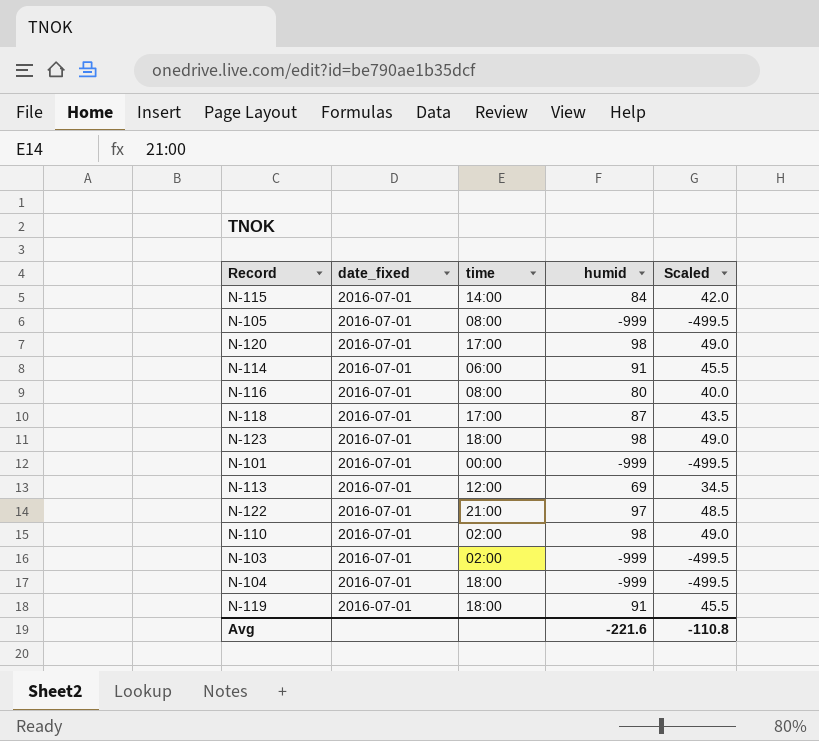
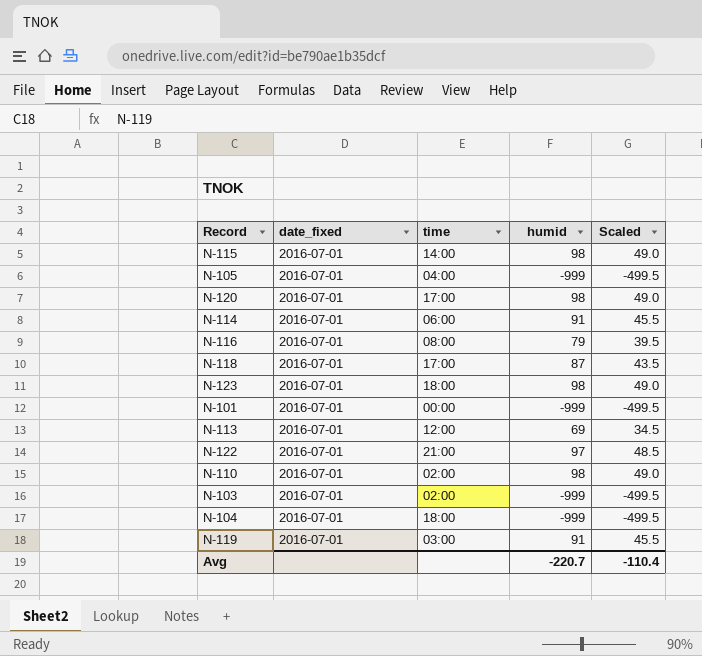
N-115 | humid: 84 -> 98
N-115 | Scaled: 42.0 -> 49.0
N-105 | time: 08:00 -> 04:00
N-116 | humid: 80 -> 79
N-116 | Scaled: 40.0 -> 39.5
N-119 | time: 18:00 -> 03:00
Avg | humid: -221.6 -> -220.7
Avg | Scaled: -110.8 -> -110.4

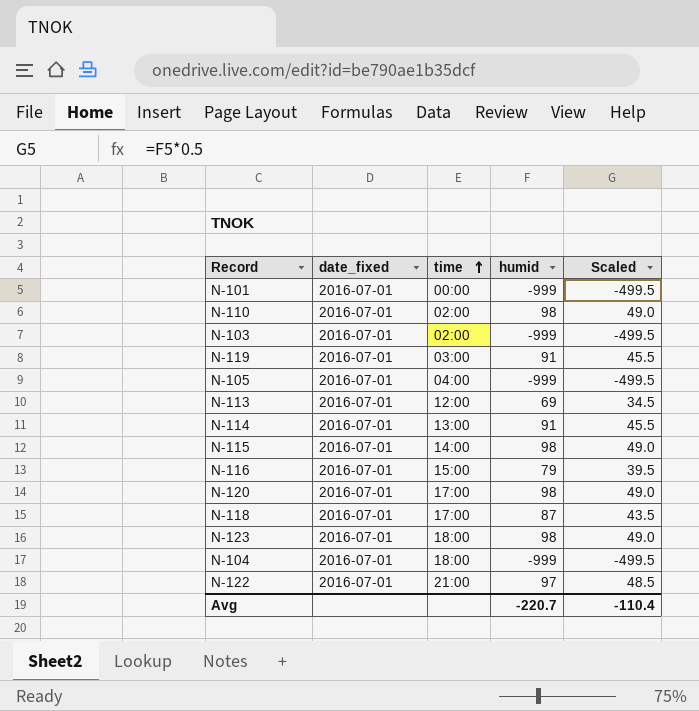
row order: none -> time ascending
N-114 | time: 06:00 -> 13:00
N-116 | time: 08:00 -> 15:00

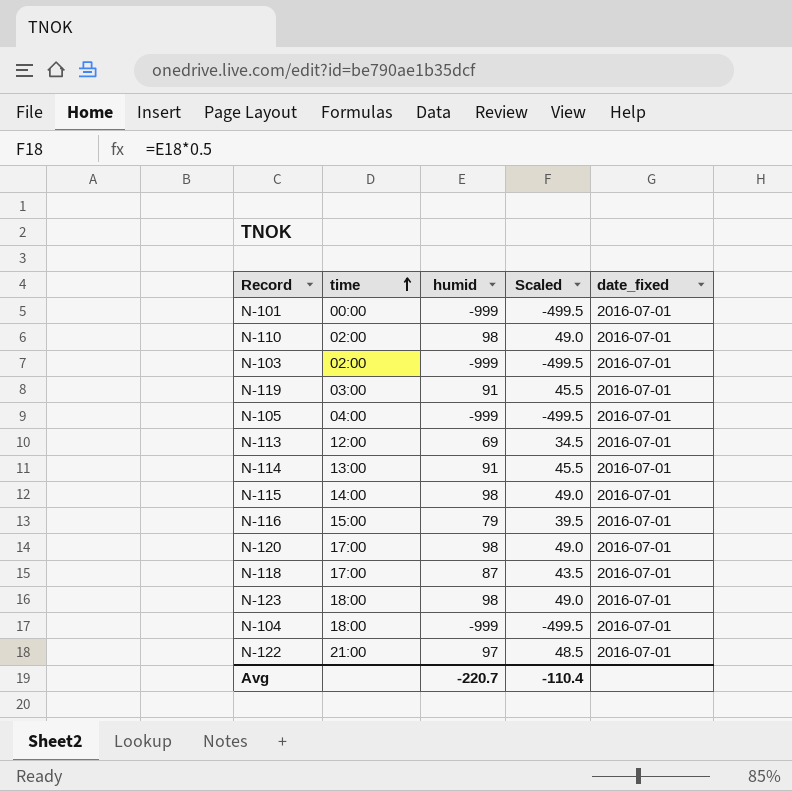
column date_fixed | position: 2 -> 5

